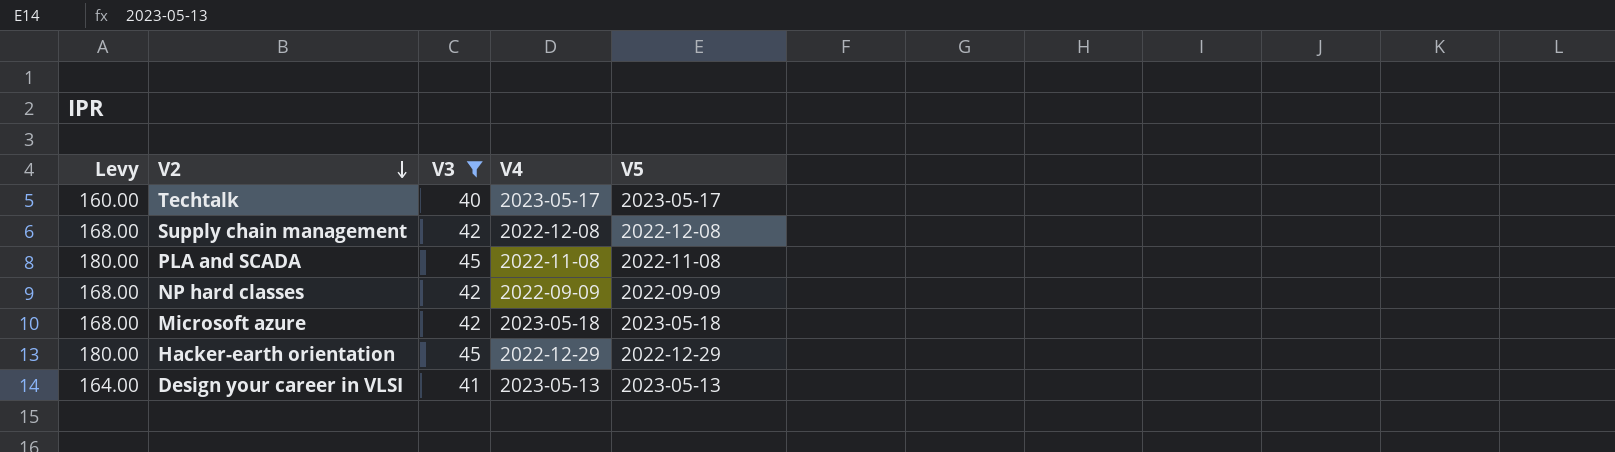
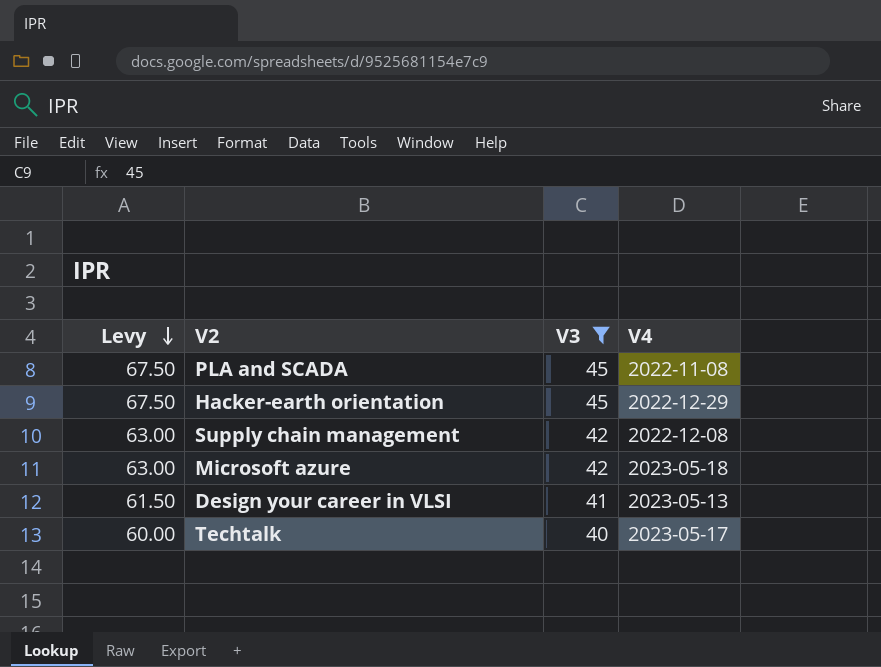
row order: V2 descending -> Levy descending
column V5 | position: 5 -> none
column Levy | formula: [V3] * 4 -> [V3] * 1.5
row NP hard classes: 168.00 | 42 | 2022-09-09 | 2022-09-09 -> none

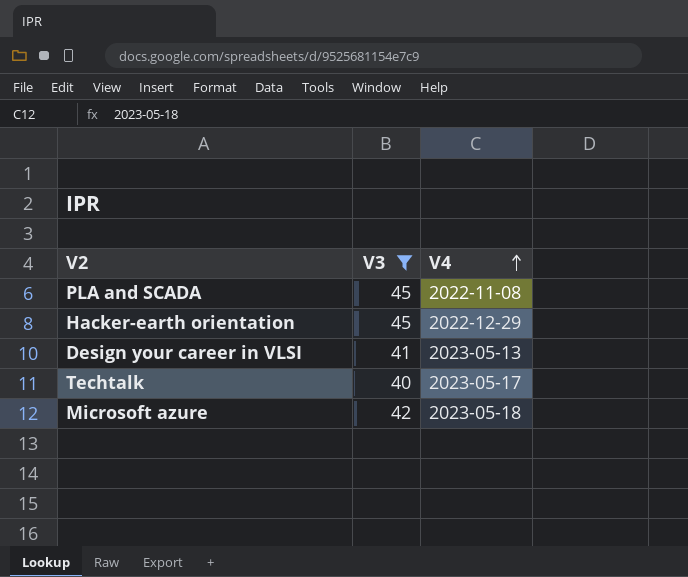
row order: Levy descending -> V4 ascending
column Levy | formula: [V3] * 1.5 -> none
row Supply chain management: 63.00 | 42 | 2022-12-08 -> none

